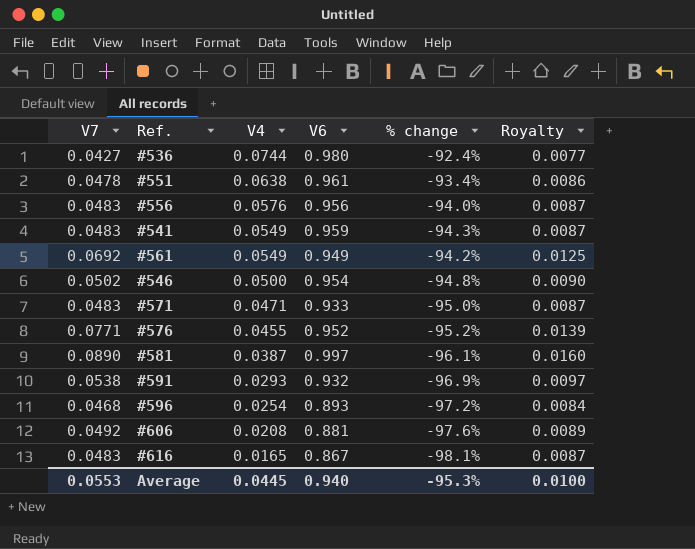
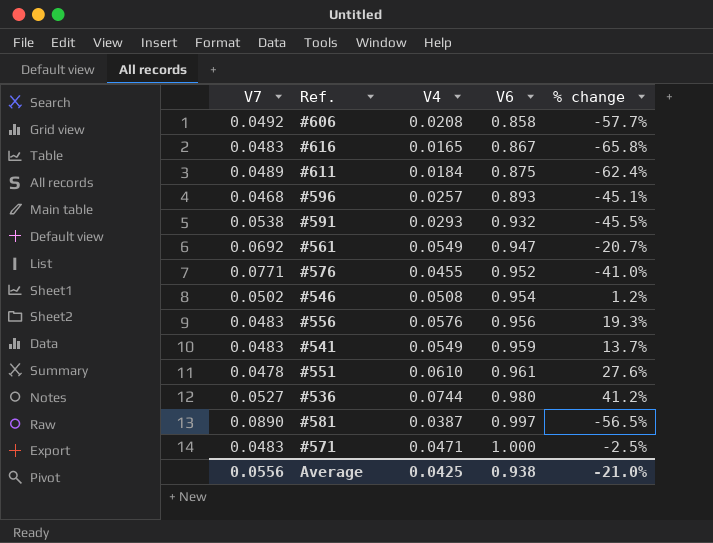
row order: V4 descending -> V6 ascending
column Royalty | formula: [V7] * 0.18 -> none
column % change | formula: ([V4] - [V6]) / [V6] -> ([V4] - [V7]) / [V7]
#606 | V6: 0.881 -> 0.858
row #611: none -> 0.0489 | 0.0184 | 0.875 | -62.4%
#596 | V4: 0.0254 -> 0.0257
#561 | V6: 0.949 -> 0.947
#546 | V4: 0.0500 -> 0.0508
#551 | V4: 0.0638 -> 0.0610
#536 | V7: 0.0427 -> 0.0527
#571 | V6: 0.933 -> 1.000
Average | V7: 0.0553 -> 0.0556
Average | V4: 0.0445 -> 0.0425
Average | V6: 0.940 -> 0.938
Average | % change: -95.3% -> -21.0%

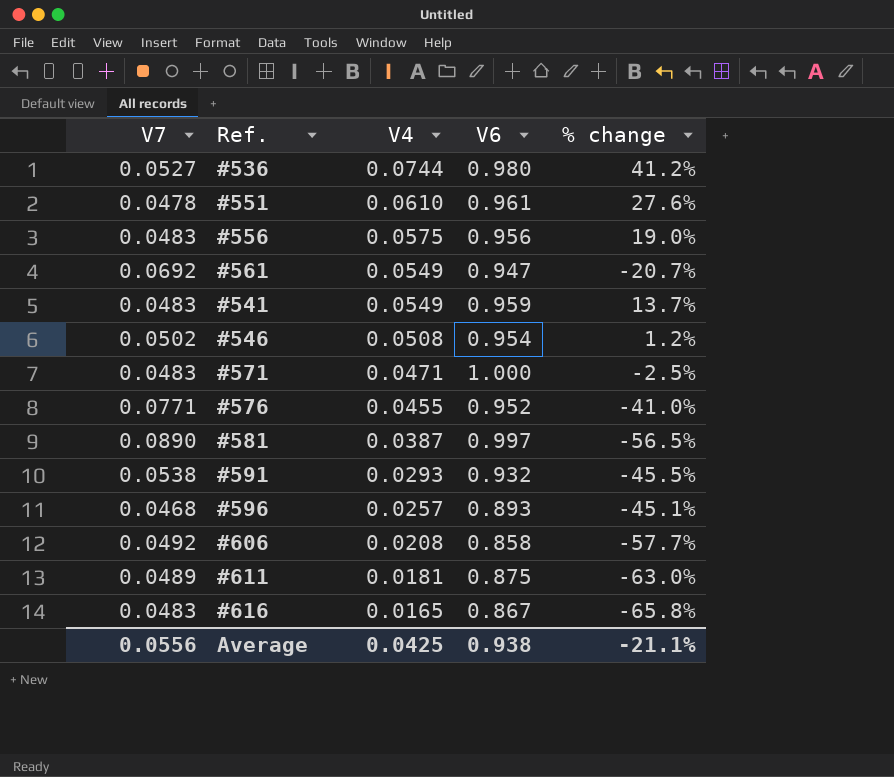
row order: V6 ascending -> V4 descending
#556 | V4: 0.0576 -> 0.0575
#556 | % change: 19.3% -> 19.0%
#611 | V4: 0.0184 -> 0.0181
#611 | % change: -62.4% -> -63.0%
Average | % change: -21.0% -> -21.1%

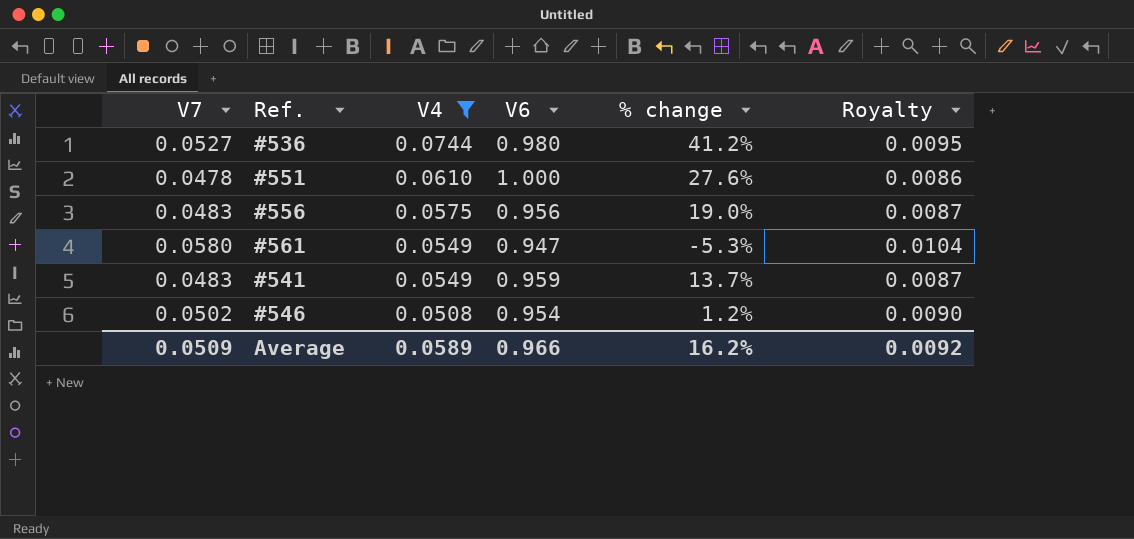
filter: none -> V4 >= 0.0508
column Royalty | formula: none -> [V7] * 0.18
#551 | V6: 0.961 -> 1.000
#561 | V7: 0.0692 -> 0.0580
#561 | % change: -20.7% -> -5.3%
Average | V7: 0.0556 -> 0.0509
Average | V4: 0.0425 -> 0.0589
Average | V6: 0.938 -> 0.966
Average | % change: -21.1% -> 16.2%

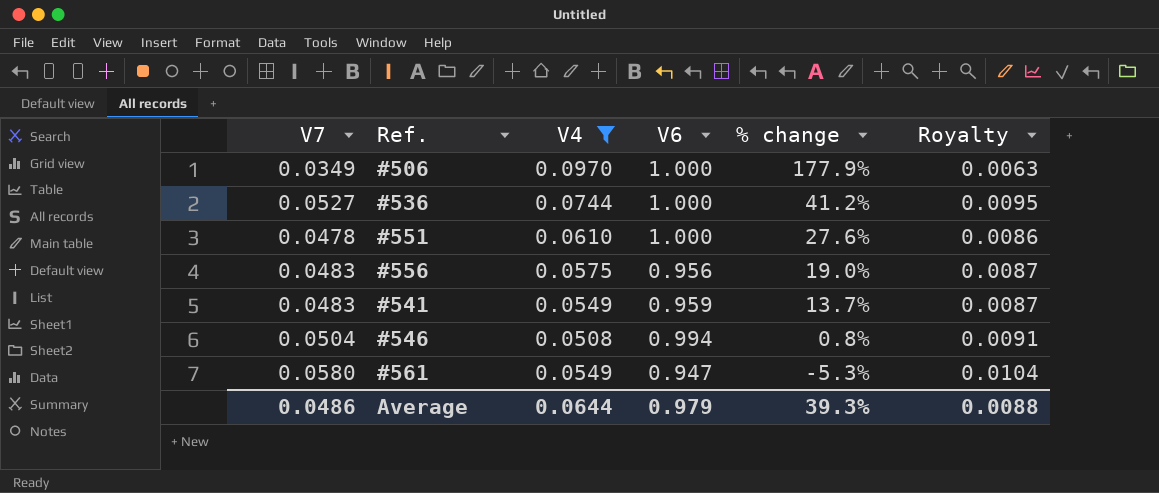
row order: V4 descending -> % change descending
row #506: none -> 0.0349 | 0.0970 | 1.000 | 177.9% | 0.0063
#536 | V6: 0.980 -> 1.000
#546 | V7: 0.0502 -> 0.0504
#546 | V6: 0.954 -> 0.994
#546 | % change: 1.2% -> 0.8%
#546 | Royalty: 0.0090 -> 0.0091
Average | V7: 0.0509 -> 0.0486
Average | V4: 0.0589 -> 0.0644
Average | V6: 0.966 -> 0.979
Average | % change: 16.2% -> 39.3%
Average | Royalty: 0.0092 -> 0.0088

